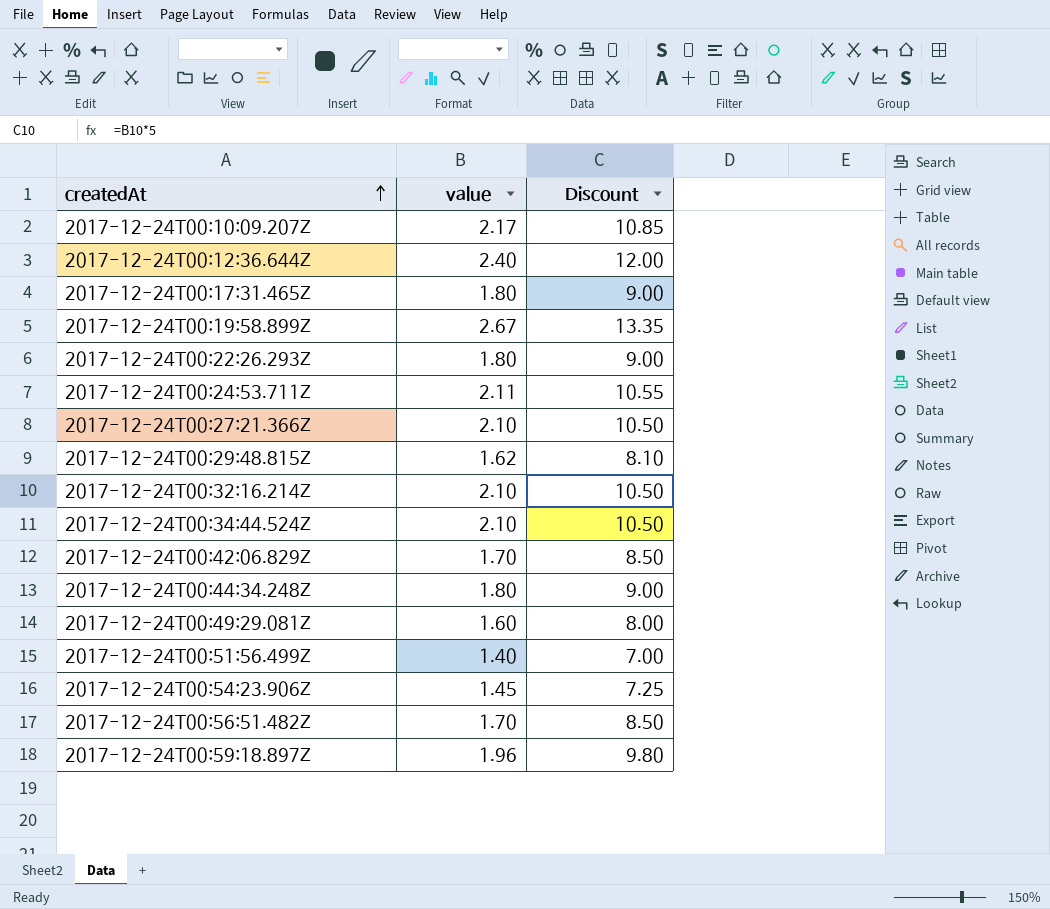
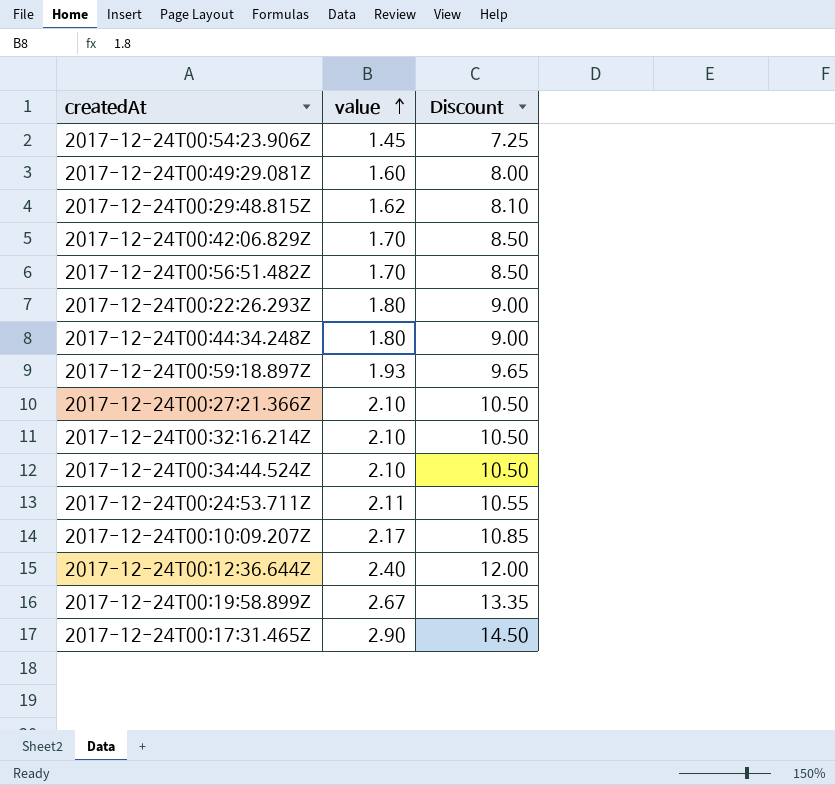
row order: createdAt ascending -> value ascending
row 2017-12-24T00:51:56.499Z: 1.40 | 7.00 -> none
2017-12-24T00:59:18.897Z | value: 1.96 -> 1.93
2017-12-24T00:59:18.897Z | Discount: 9.80 -> 9.65
2017-12-24T00:17:31.465Z | value: 1.80 -> 2.90
2017-12-24T00:17:31.465Z | Discount: 9.00 -> 14.50

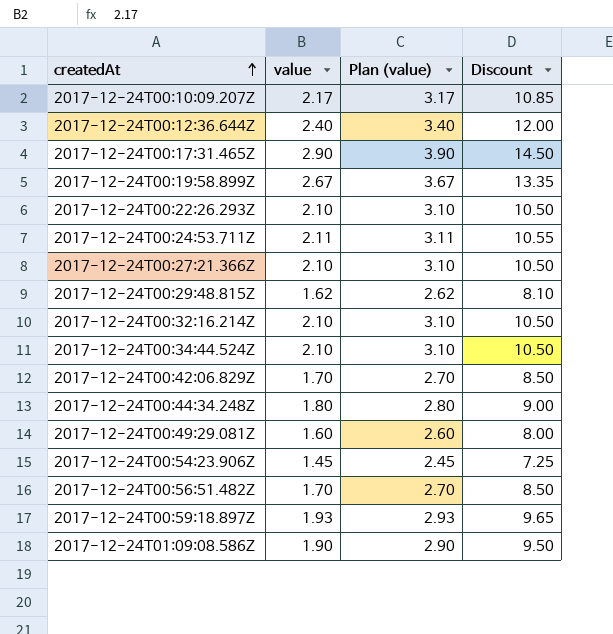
row order: value ascending -> createdAt ascending
column Plan (value) | formula: none -> [value] + 1
2017-12-24T00:22:26.293Z | value: 1.80 -> 2.10
2017-12-24T00:22:26.293Z | Discount: 9.00 -> 10.50
row 2017-12-24T01:09:08.586Z: none -> 1.90 | 2.90 | 9.50

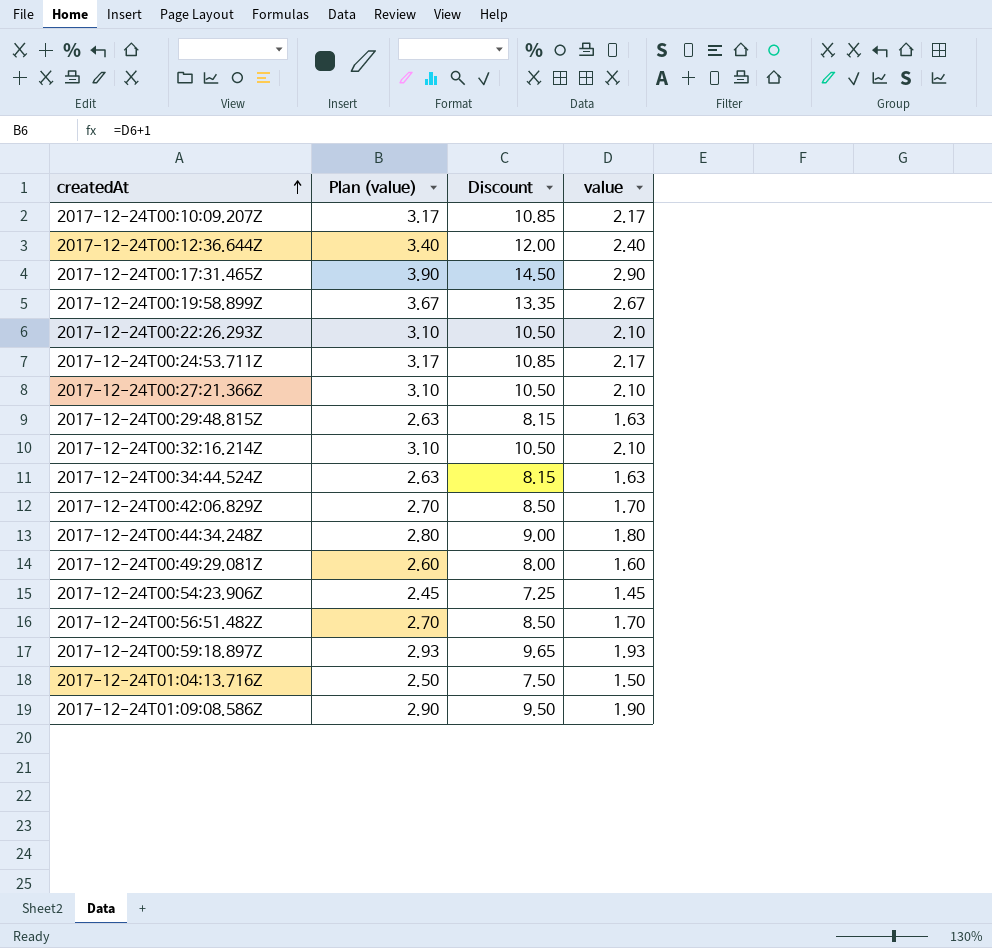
column value | position: 2 -> 4
2017-12-24T00:24:53.711Z | Plan (value): 3.11 -> 3.17
2017-12-24T00:24:53.711Z | Discount: 10.55 -> 10.85
2017-12-24T00:24:53.711Z | value: 2.11 -> 2.17
2017-12-24T00:29:48.815Z | Plan (value): 2.62 -> 2.63
2017-12-24T00:29:48.815Z | Discount: 8.10 -> 8.15
2017-12-24T00:29:48.815Z | value: 1.62 -> 1.63
2017-12-24T00:34:44.524Z | Plan (value): 3.10 -> 2.63
2017-12-24T00:34:44.524Z | Discount: 10.50 -> 8.15
2017-12-24T00:34:44.524Z | value: 2.10 -> 1.63
row 2017-12-24T01:04:13.716Z: none -> 2.50 | 7.50 | 1.50

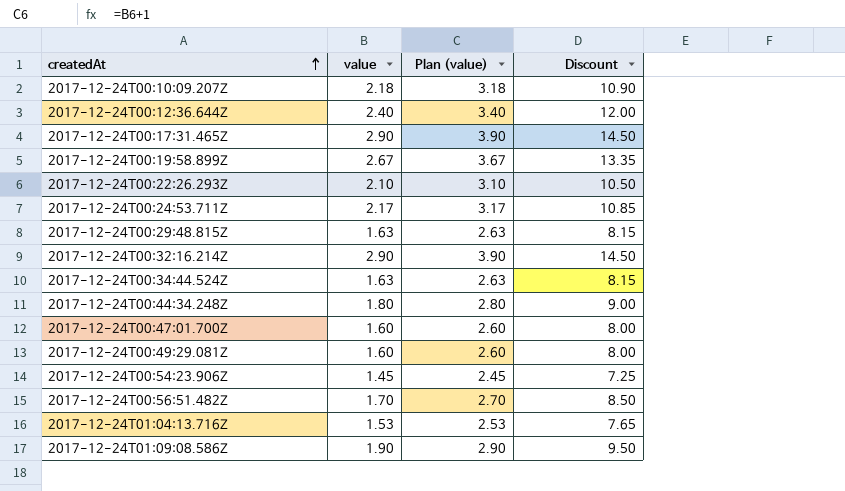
column value | position: 4 -> 2
row 2017-12-24T00:27:21.366Z: 3.10 | 10.50 | 2.10 -> none
row 2017-12-24T00:42:06.829Z: 2.70 | 8.50 | 1.70 -> none
row 2017-12-24T00:59:18.897Z: 2.93 | 9.65 | 1.93 -> none
2017-12-24T00:10:09.207Z | value: 2.17 -> 2.18
2017-12-24T00:10:09.207Z | Plan (value): 3.17 -> 3.18
2017-12-24T00:10:09.207Z | Discount: 10.85 -> 10.90
2017-12-24T00:32:16.214Z | value: 2.10 -> 2.90
2017-12-24T00:32:16.214Z | Plan (value): 3.10 -> 3.90
2017-12-24T00:32:16.214Z | Discount: 10.50 -> 14.50
row 2017-12-24T00:47:01.700Z: none -> 1.60 | 2.60 | 8.00
2017-12-24T01:04:13.716Z | value: 1.50 -> 1.53
2017-12-24T01:04:13.716Z | Plan (value): 2.50 -> 2.53
2017-12-24T01:04:13.716Z | Discount: 7.50 -> 7.65

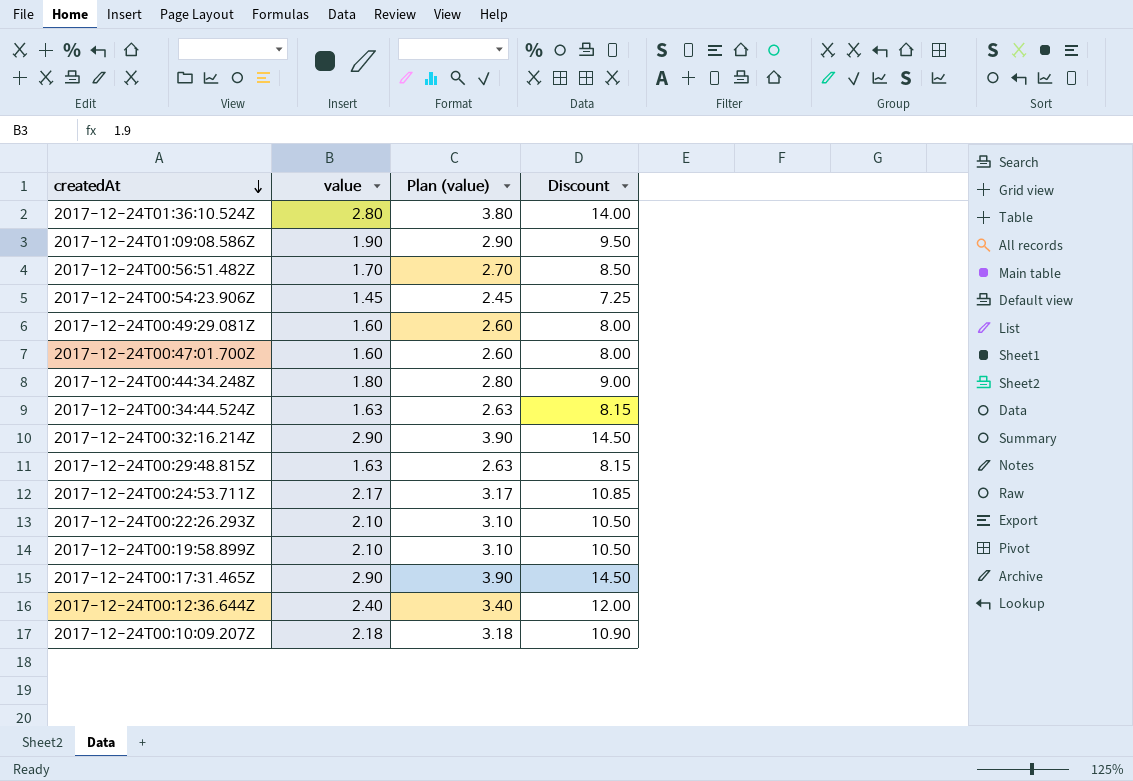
row order: createdAt ascending -> createdAt descending
row 2017-12-24T01:04:13.716Z: 1.53 | 2.53 | 7.65 -> none
row 2017-12-24T01:36:10.524Z: none -> 2.80 | 3.80 | 14.00
2017-12-24T00:19:58.899Z | value: 2.67 -> 2.10
2017-12-24T00:19:58.899Z | Plan (value): 3.67 -> 3.10
2017-12-24T00:19:58.899Z | Discount: 13.35 -> 10.50

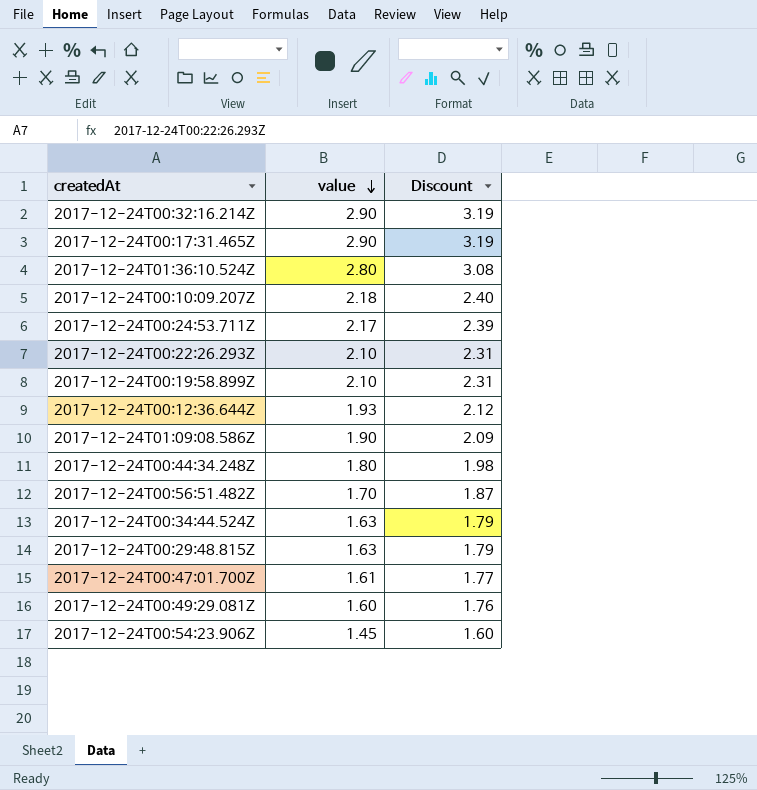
row order: createdAt descending -> value descending
column Plan (value) | formula: [value] + 1 -> none
column Discount | formula: [value] * 5 -> [value] * 1.1
2017-12-24T00:12:36.644Z | value: 2.40 -> 1.93
2017-12-24T00:47:01.700Z | value: 1.60 -> 1.61

